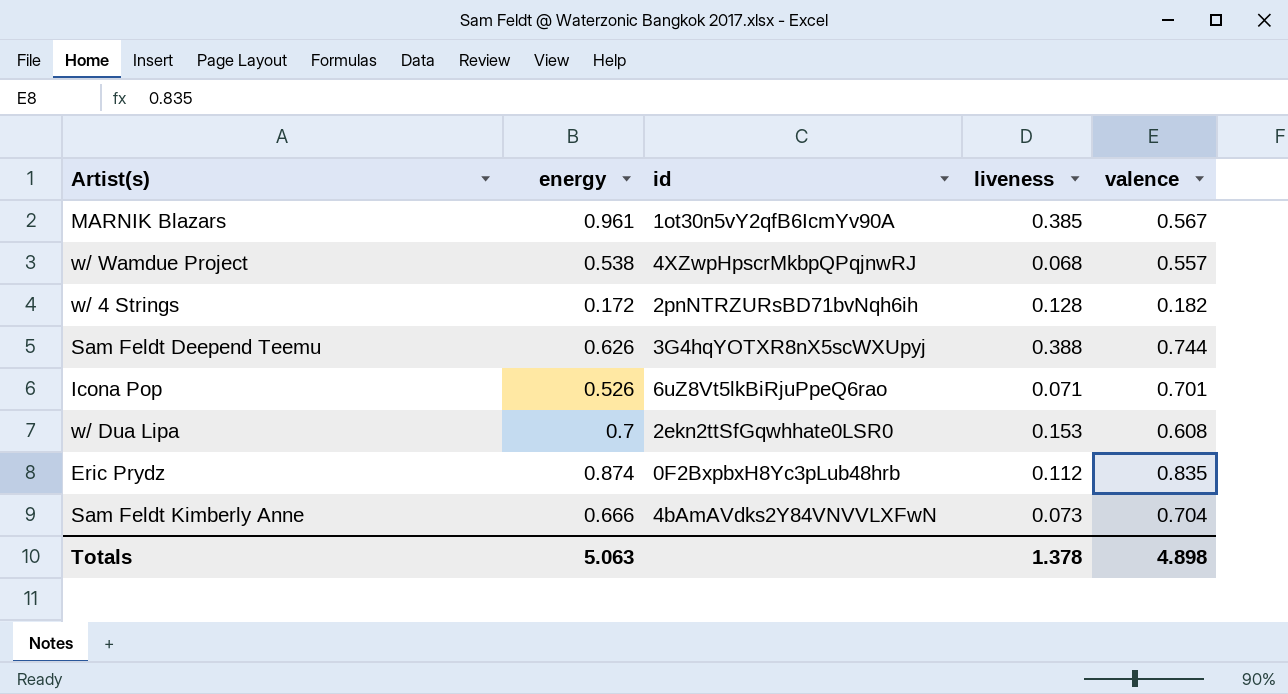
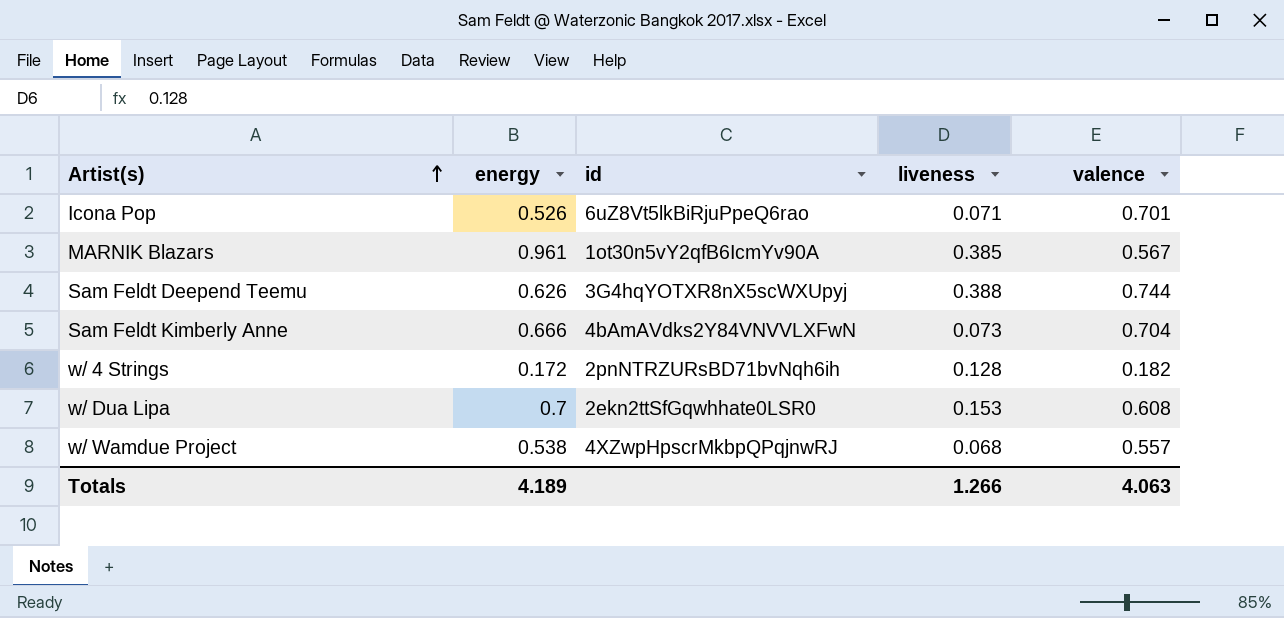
row order: none -> Artist(s) ascending
row Eric Prydz: 0.874 | 0F2BxpbxH8Yc3pLub48hrb | 0.112 | 0.835 -> none
Totals | energy: 5.063 -> 4.189
Totals | liveness: 1.378 -> 1.266
Totals | valence: 4.898 -> 4.063

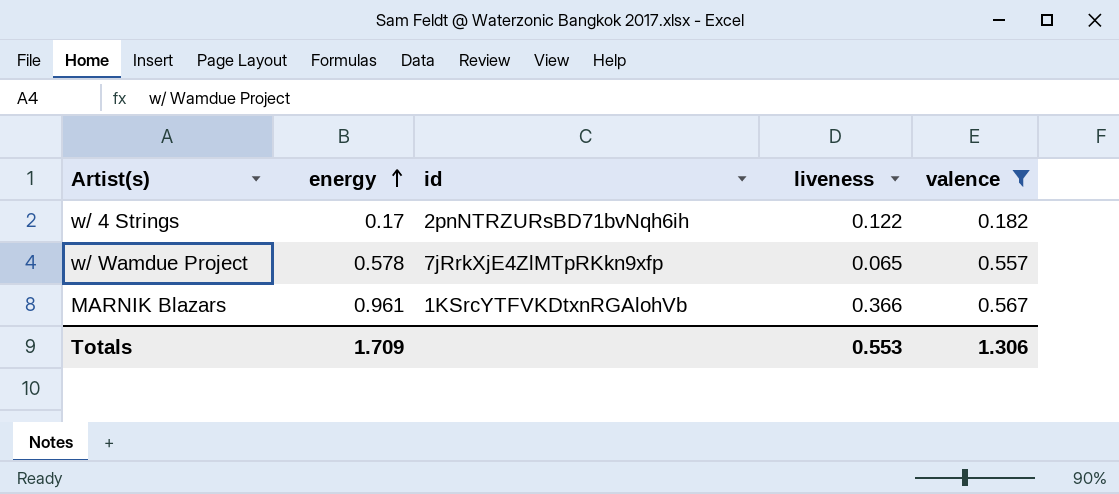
filter: none -> valence <= 0.567
row order: Artist(s) ascending -> energy ascending
w/ 4 Strings | energy: 0.172 -> 0.17
w/ 4 Strings | liveness: 0.128 -> 0.122
w/ Wamdue Project | energy: 0.538 -> 0.578
w/ Wamdue Project | id: 4XZwpHpscrMkbpQPqjnwRJ -> 7jRrkXjE4ZlMTpRKkn9xfp
w/ Wamdue Project | liveness: 0.068 -> 0.065
MARNIK Blazars | id: 1ot30n5vY2qfB6IcmYv90A -> 1KSrcYTFVKDtxnRGAlohVb
MARNIK Blazars | liveness: 0.385 -> 0.366
Totals | energy: 4.189 -> 1.709
Totals | liveness: 1.266 -> 0.553
Totals | valence: 4.063 -> 1.306

